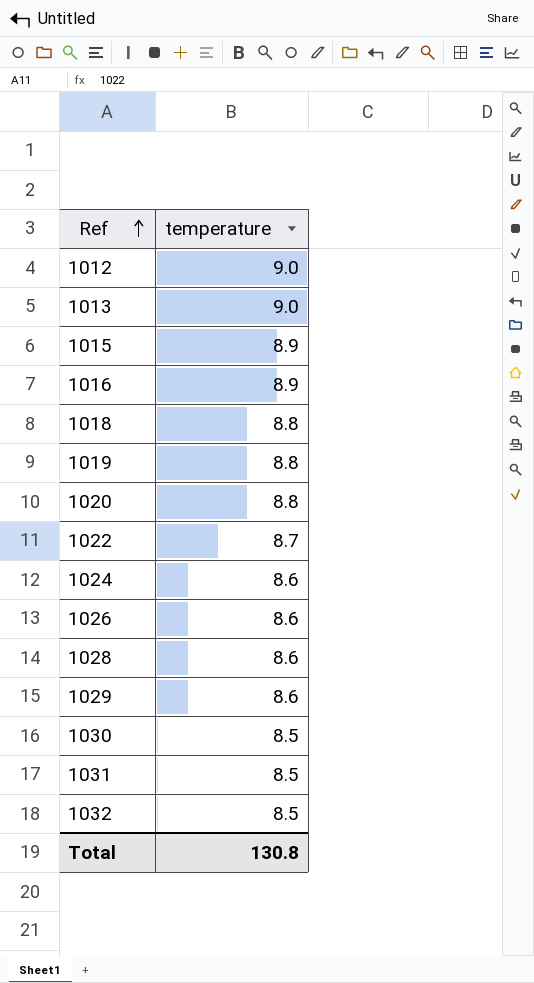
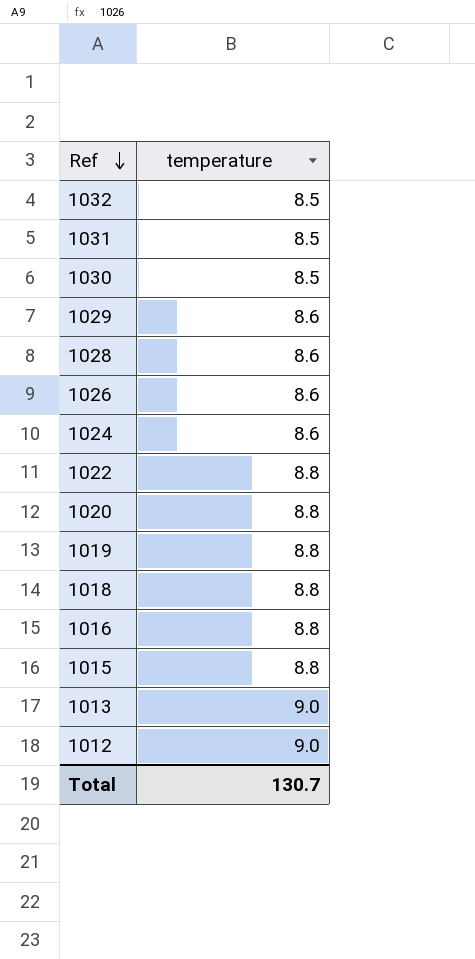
row order: Ref ascending -> Ref descending
1022 | temperature: 8.7 -> 8.8
1016 | temperature: 8.9 -> 8.8
1015 | temperature: 8.9 -> 8.8
Total | temperature: 130.8 -> 130.7

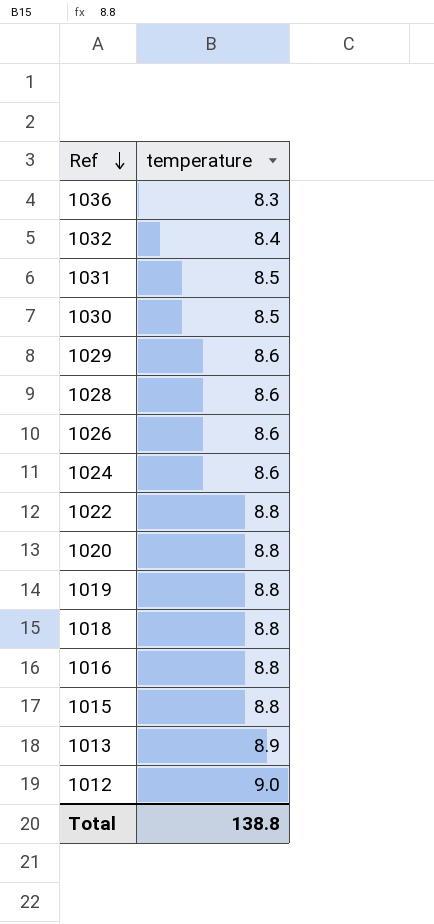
row 1036: none -> 8.3
1032 | temperature: 8.5 -> 8.4
1013 | temperature: 9.0 -> 8.9
Total | temperature: 130.7 -> 138.8

